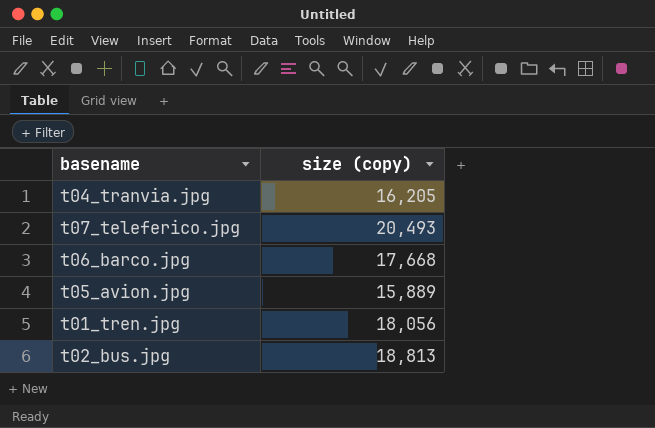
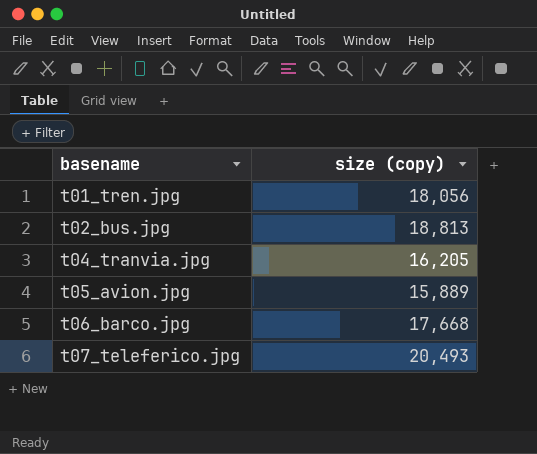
row order: none -> basename ascending

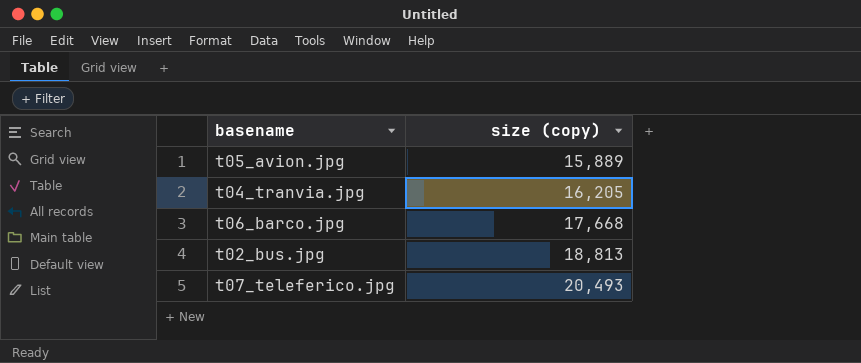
row order: basename ascending -> size (copy) ascending
row t01_tren.jpg: 18,056 -> none

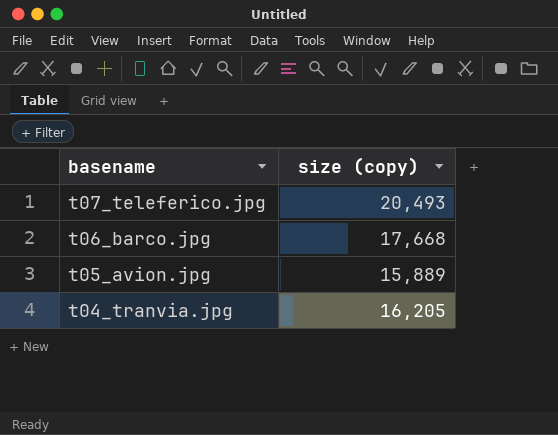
row order: size (copy) ascending -> basename descending
row t02_bus.jpg: 18,813 -> none

